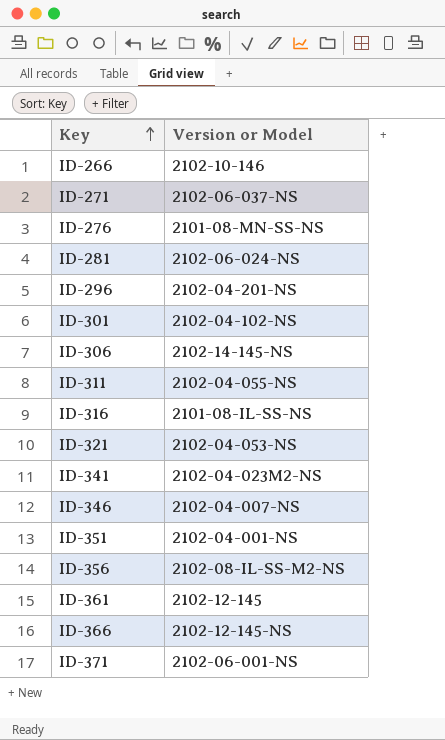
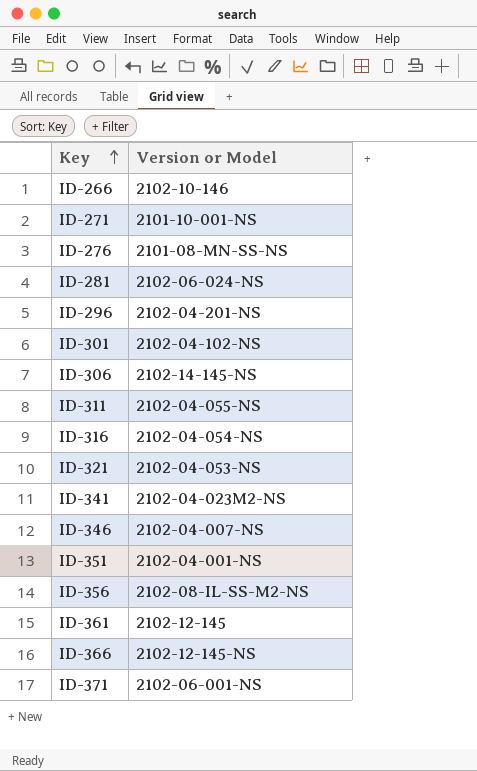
ID-271 | Version or Model: 2102-06-037-NS -> 2101-10-001-NS
ID-316 | Version or Model: 2101-08-IL-SS-NS -> 2102-04-054-NS

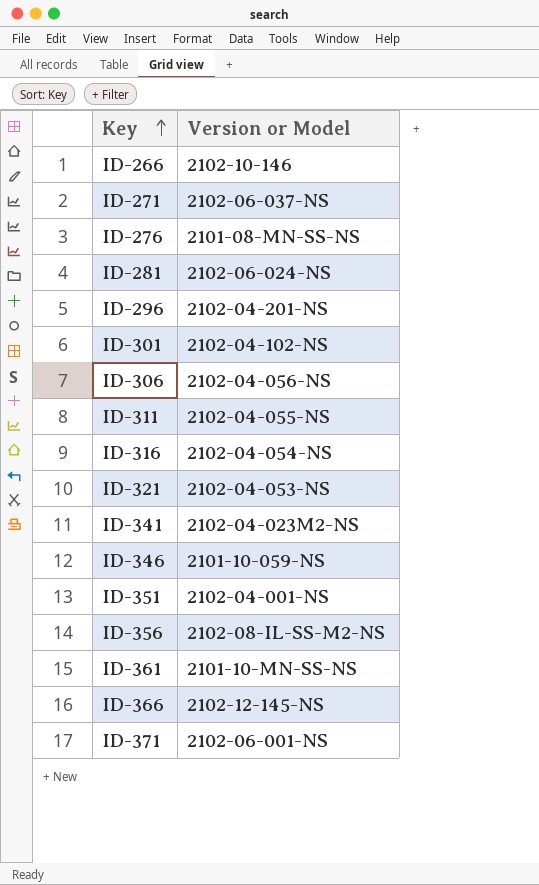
ID-271 | Version or Model: 2101-10-001-NS -> 2102-06-037-NS
ID-306 | Version or Model: 2102-14-145-NS -> 2102-04-056-NS
ID-346 | Version or Model: 2102-04-007-NS -> 2101-10-059-NS
ID-361 | Version or Model: 2102-12-145 -> 2101-10-MN-SS-NS

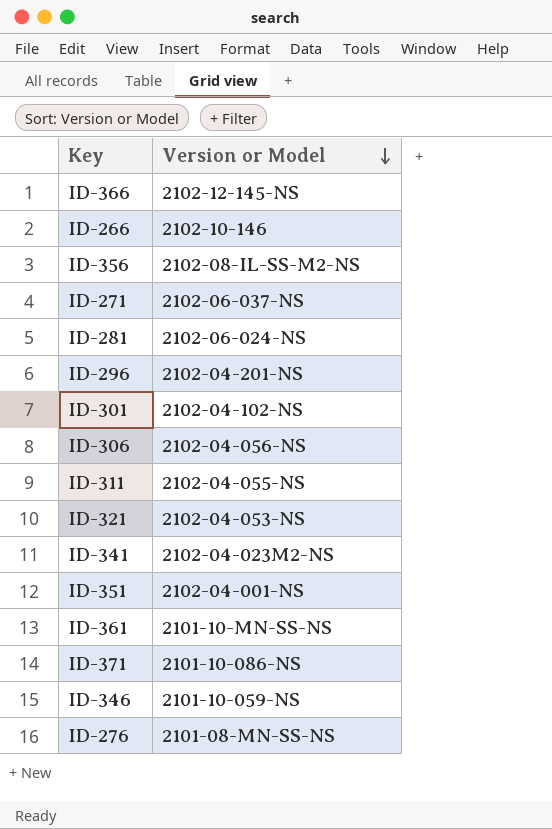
row order: Key ascending -> Version or Model descending
row ID-316: 2102-04-054-NS -> none
ID-371 | Version or Model: 2102-06-001-NS -> 2101-10-086-NS

